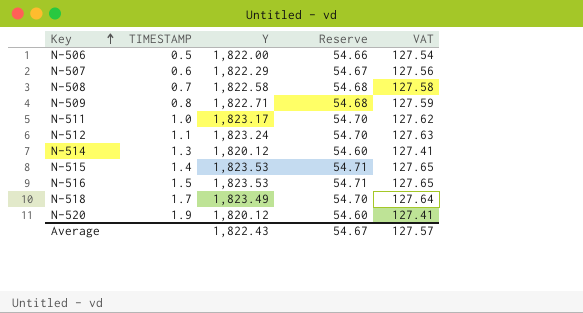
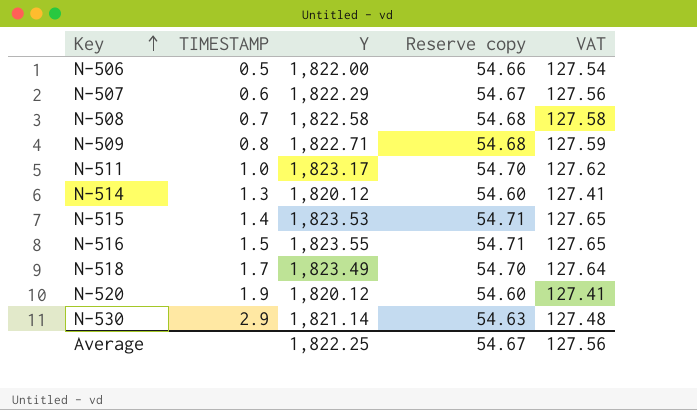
column name: Reserve -> Reserve copy
row N-512: 1.1 | 1,823.24 | 54.70 | 127.63 -> none
N-516 | Y: 1,823.53 -> 1,823.55
row N-530: none -> 2.9 | 1,821.14 | 54.63 | 127.48
Average | Y: 1,822.43 -> 1,822.25
Average | VAT: 127.57 -> 127.56

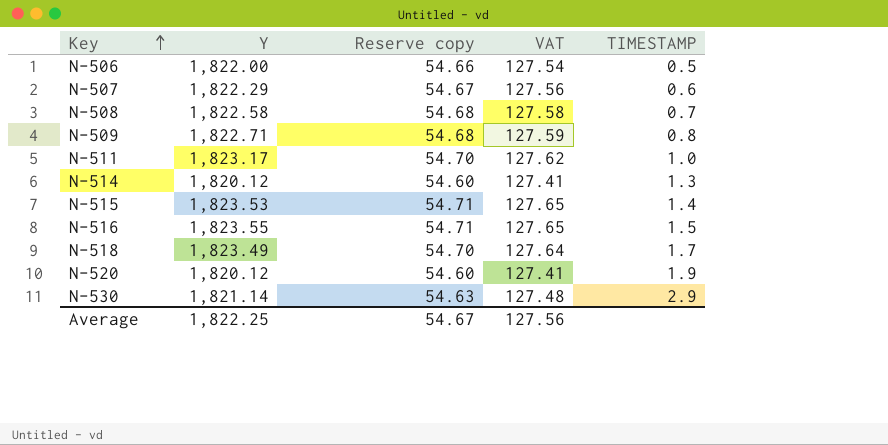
column TIMESTAMP | position: 2 -> 5

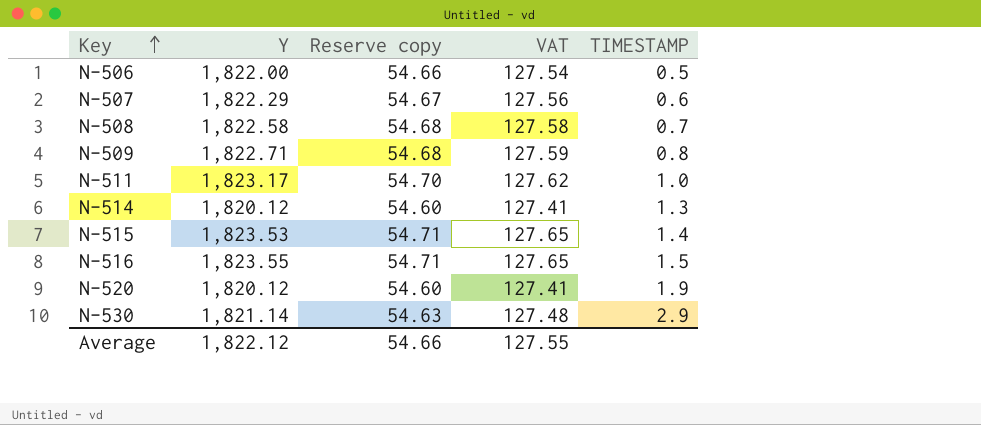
row N-518: 1,823.49 | 54.70 | 127.64 | 1.7 -> none
Average | Y: 1,822.25 -> 1,822.12
Average | Reserve copy: 54.67 -> 54.66
Average | VAT: 127.56 -> 127.55

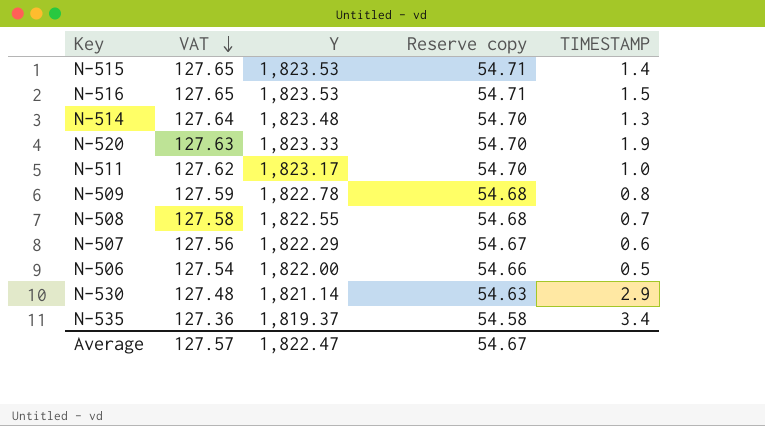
row order: Key ascending -> VAT descending
column VAT | position: 4 -> 2
N-516 | Y: 1,823.55 -> 1,823.53
N-514 | VAT: 127.41 -> 127.64
N-514 | Y: 1,820.12 -> 1,823.48
N-514 | Reserve copy: 54.60 -> 54.70
N-520 | VAT: 127.41 -> 127.63
N-520 | Y: 1,820.12 -> 1,823.33
N-520 | Reserve copy: 54.60 -> 54.70
N-509 | Y: 1,822.71 -> 1,822.78
N-508 | Y: 1,822.58 -> 1,822.55
row N-535: none -> 127.36 | 1,819.37 | 54.58 | 3.4
Average | VAT: 127.55 -> 127.57
Average | Y: 1,822.12 -> 1,822.47
Average | Reserve copy: 54.66 -> 54.67

